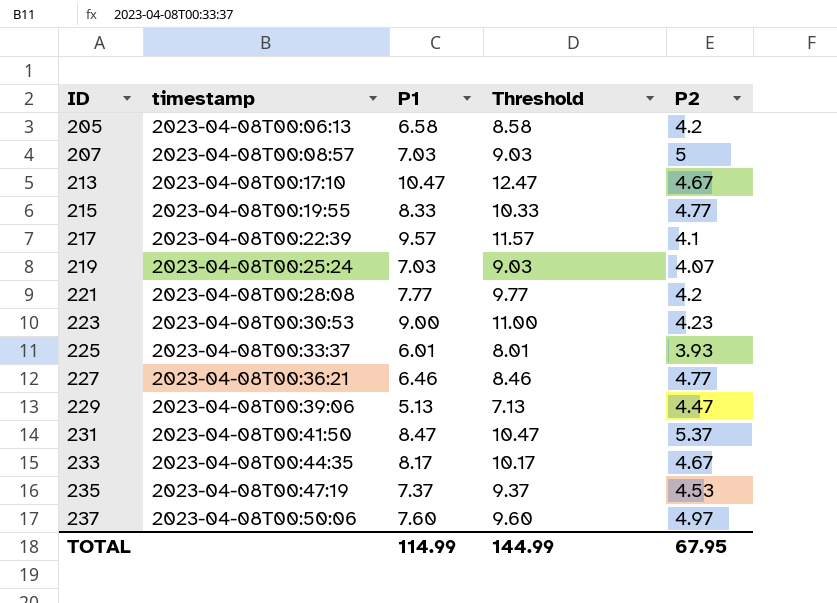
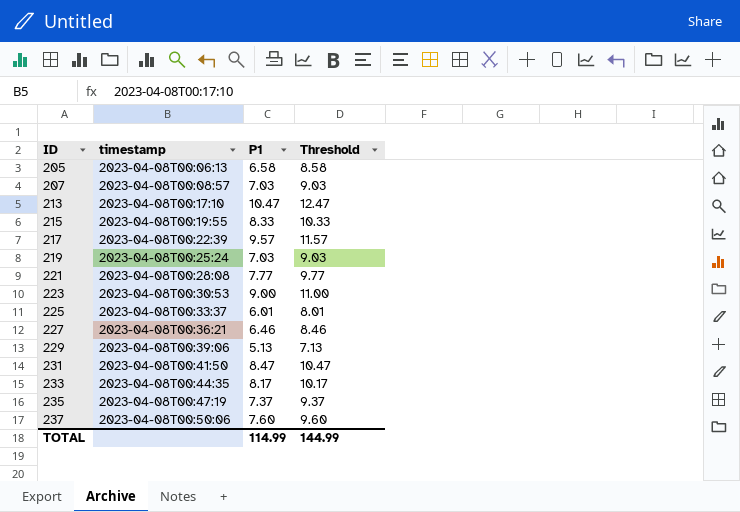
column P2 | position: 5 -> none

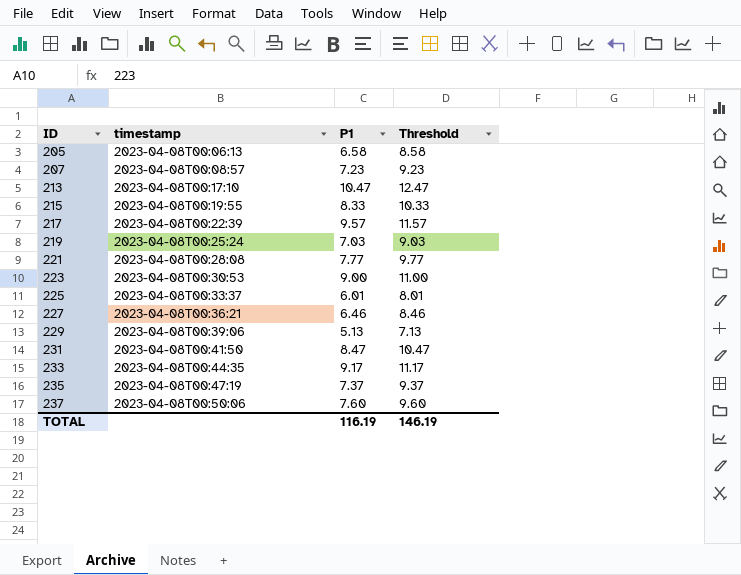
207 | P1: 7.03 -> 7.23
207 | Threshold: 9.03 -> 9.23
233 | P1: 8.17 -> 9.17
233 | Threshold: 10.17 -> 11.17
TOTAL | P1: 114.99 -> 116.19
TOTAL | Threshold: 144.99 -> 146.19

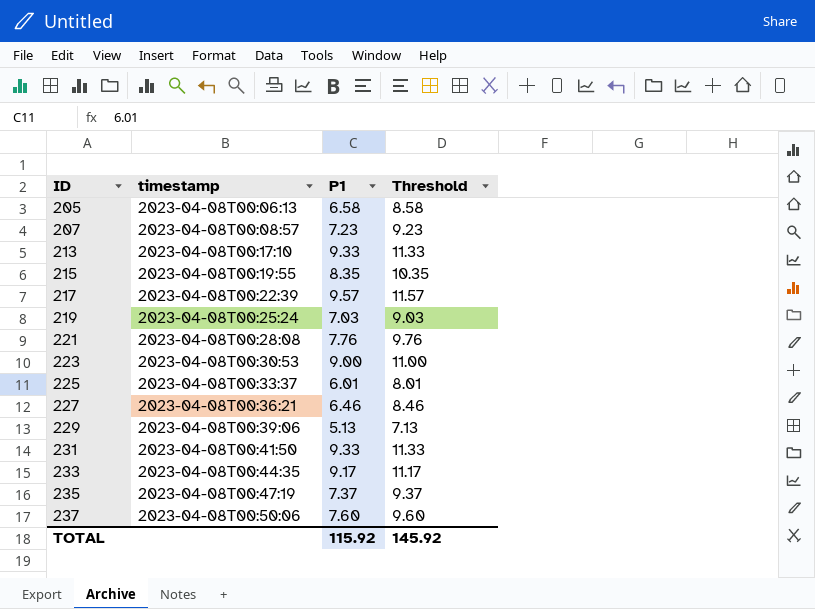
213 | P1: 10.47 -> 9.33
213 | Threshold: 12.47 -> 11.33
215 | P1: 8.33 -> 8.35
215 | Threshold: 10.33 -> 10.35
221 | P1: 7.77 -> 7.76
221 | Threshold: 9.77 -> 9.76
231 | P1: 8.47 -> 9.33
231 | Threshold: 10.47 -> 11.33
TOTAL | P1: 116.19 -> 115.92
TOTAL | Threshold: 146.19 -> 145.92

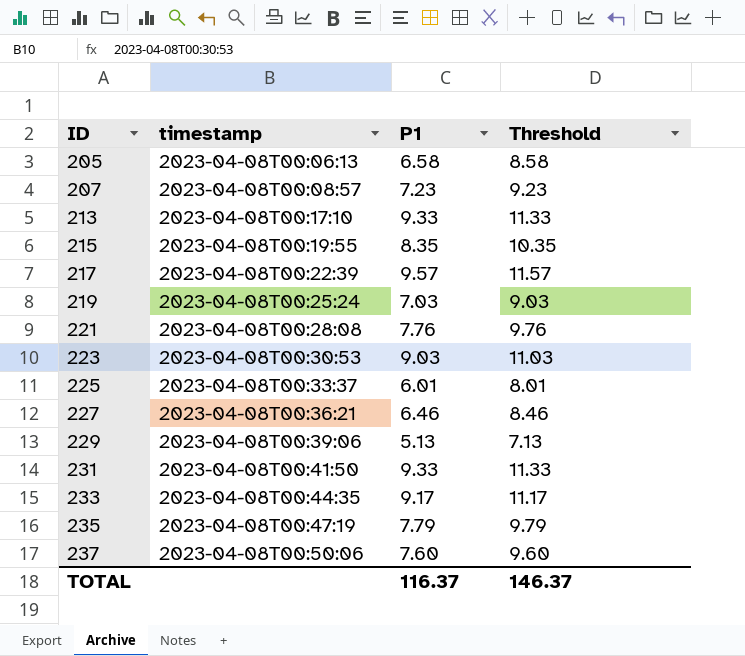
223 | P1: 9.00 -> 9.03
223 | Threshold: 11.00 -> 11.03
235 | P1: 7.37 -> 7.79
235 | Threshold: 9.37 -> 9.79
TOTAL | P1: 115.92 -> 116.37
TOTAL | Threshold: 145.92 -> 146.37

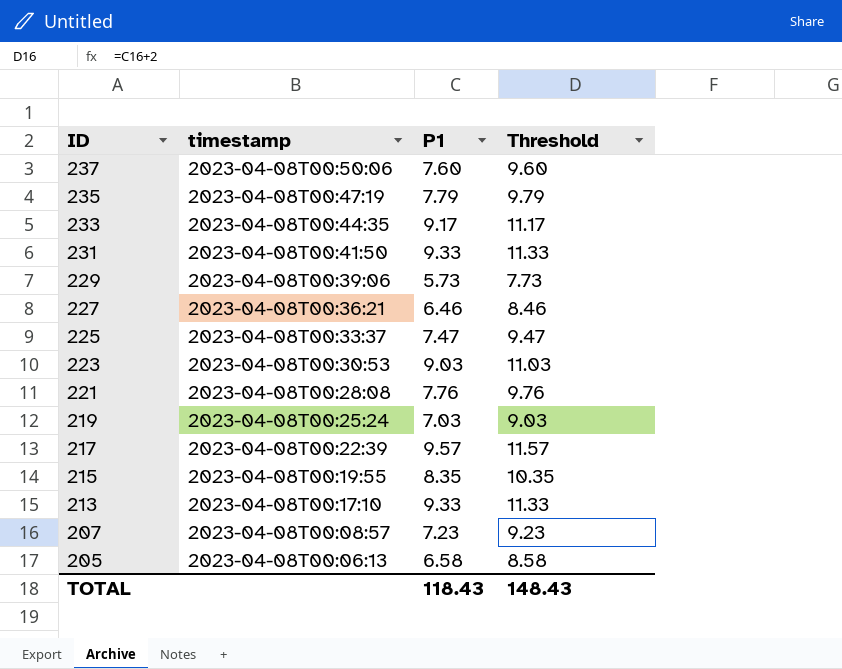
row order: ID ascending -> ID descending
229 | P1: 5.13 -> 5.73
229 | Threshold: 7.13 -> 7.73
225 | P1: 6.01 -> 7.47
225 | Threshold: 8.01 -> 9.47
TOTAL | P1: 116.37 -> 118.43
TOTAL | Threshold: 146.37 -> 148.43

